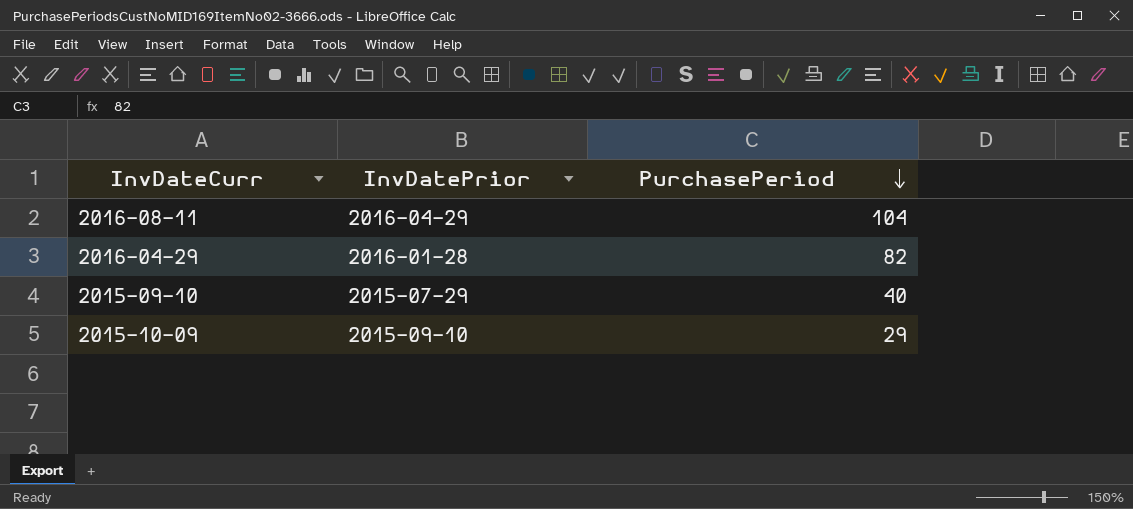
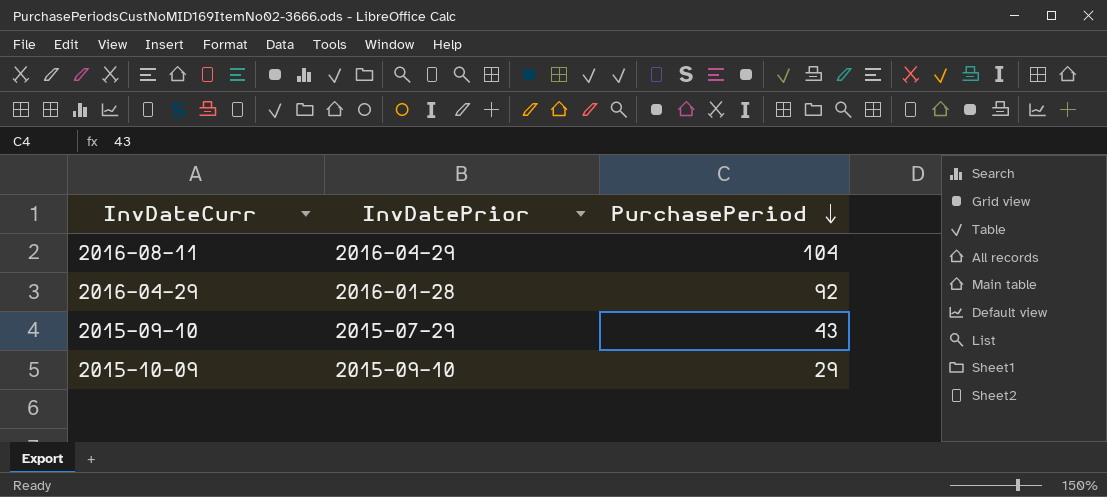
2016-04-29 | PurchasePeriod: 82 -> 92
2015-09-10 | PurchasePeriod: 40 -> 43

